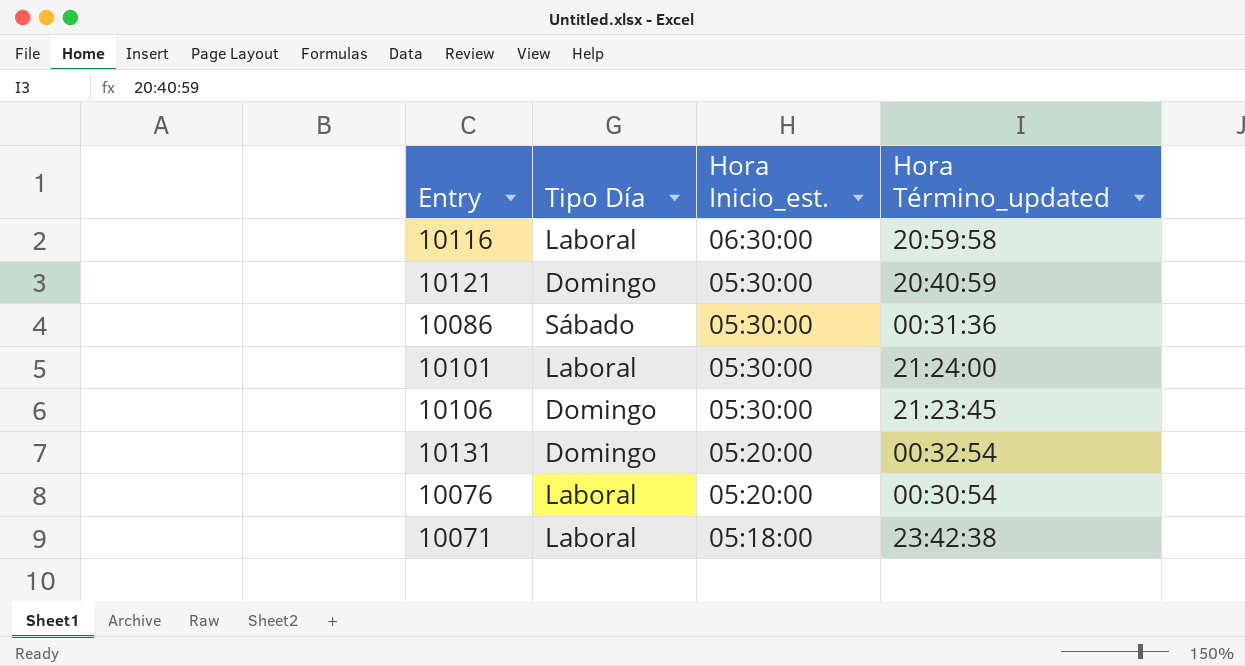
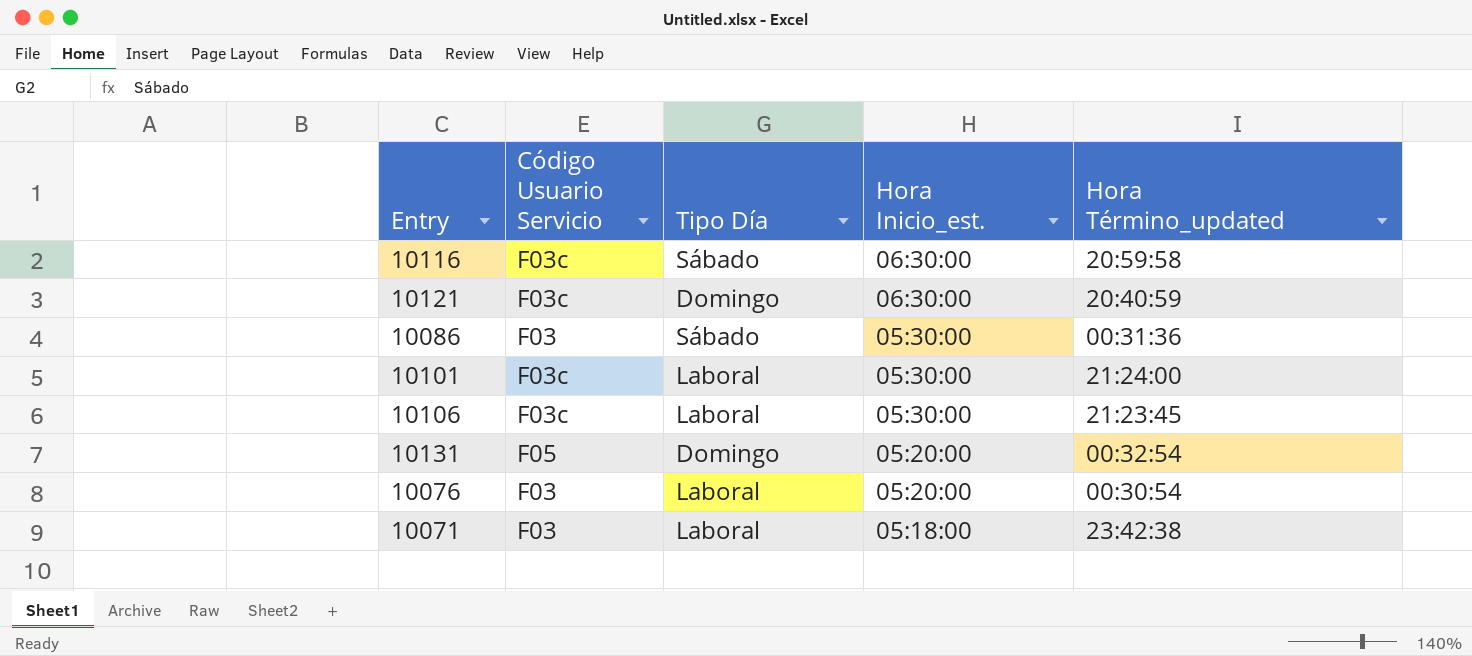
column Código Usuario Servicio | position: none -> 2
10116 | Tipo Día: Laboral -> Sábado
10121 | Hora Inicio_est.: 05:30:00 -> 06:30:00
10106 | Tipo Día: Domingo -> Laboral

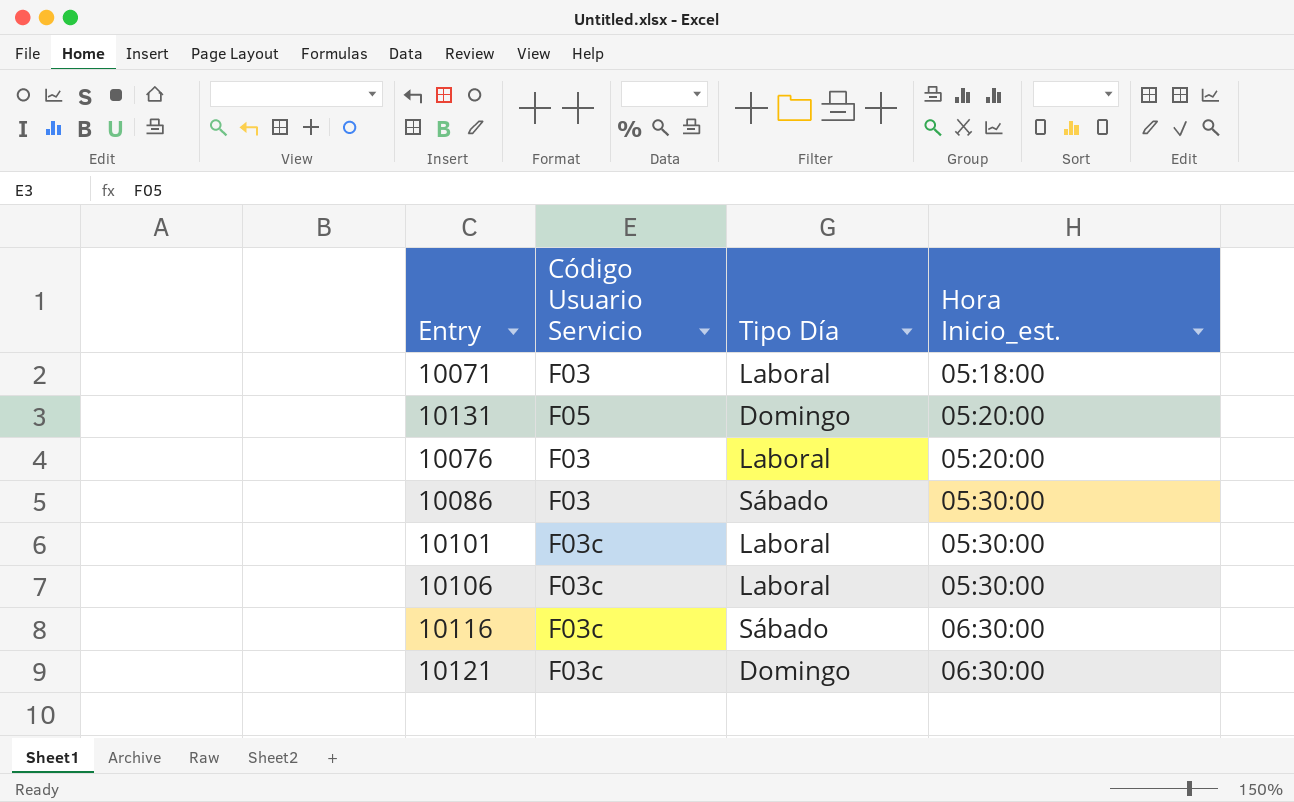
row order: Hora Inicio_est. descending -> Hora Inicio_est. ascending
column Hora Término_updated | position: 5 -> none

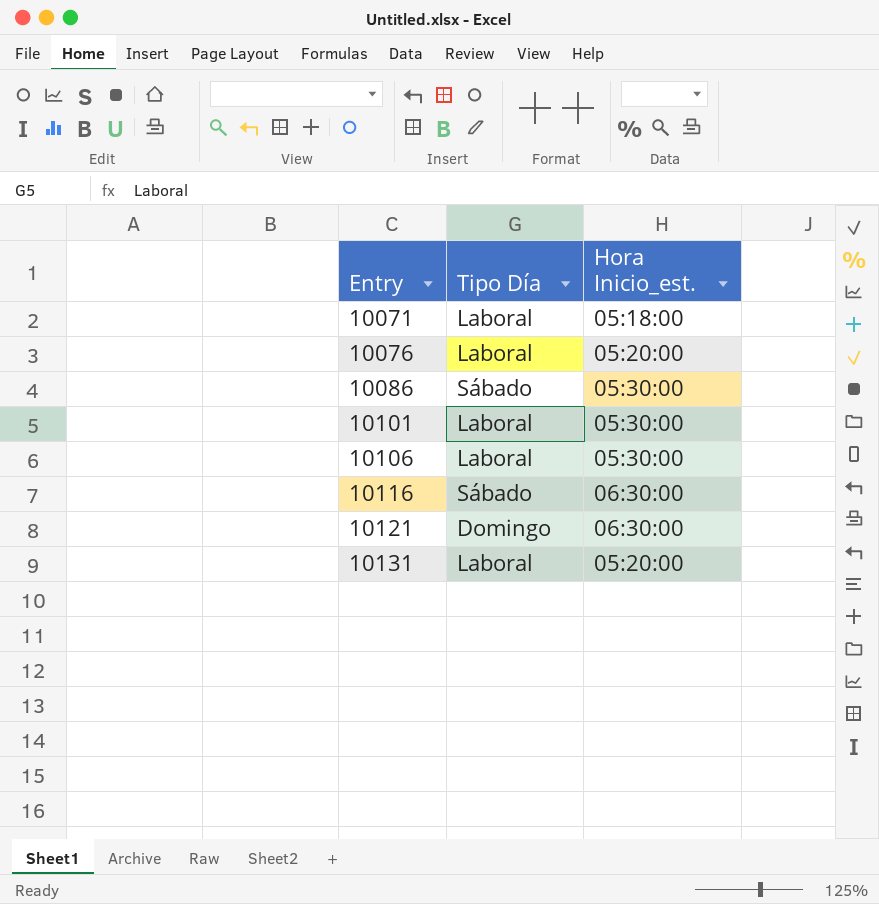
row order: Hora Inicio_est. ascending -> Entry ascending
column Código Usuario Servicio | position: 2 -> none
10131 | Tipo Día: Domingo -> Laboral

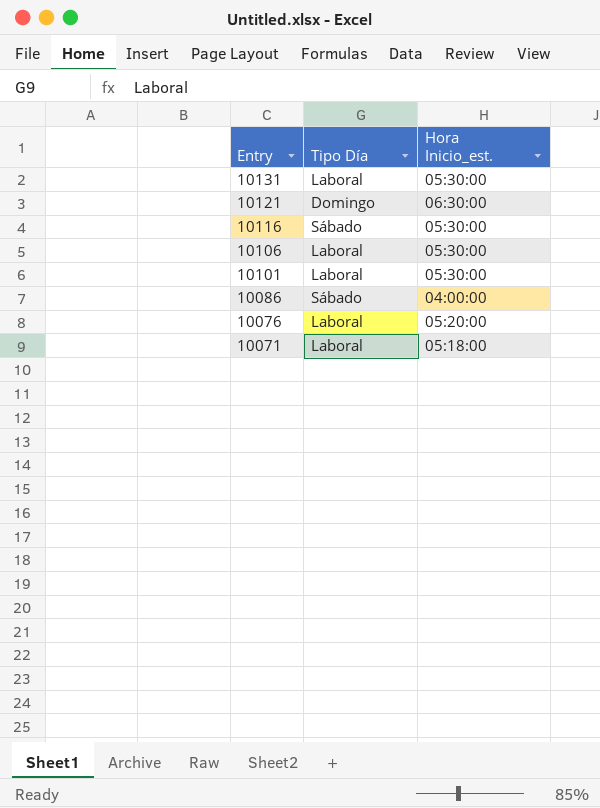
row order: Entry ascending -> Entry descending
10131 | Hora Inicio_est.: 05:20:00 -> 05:30:00
10116 | Hora Inicio_est.: 06:30:00 -> 05:30:00
10086 | Hora Inicio_est.: 05:30:00 -> 04:00:00

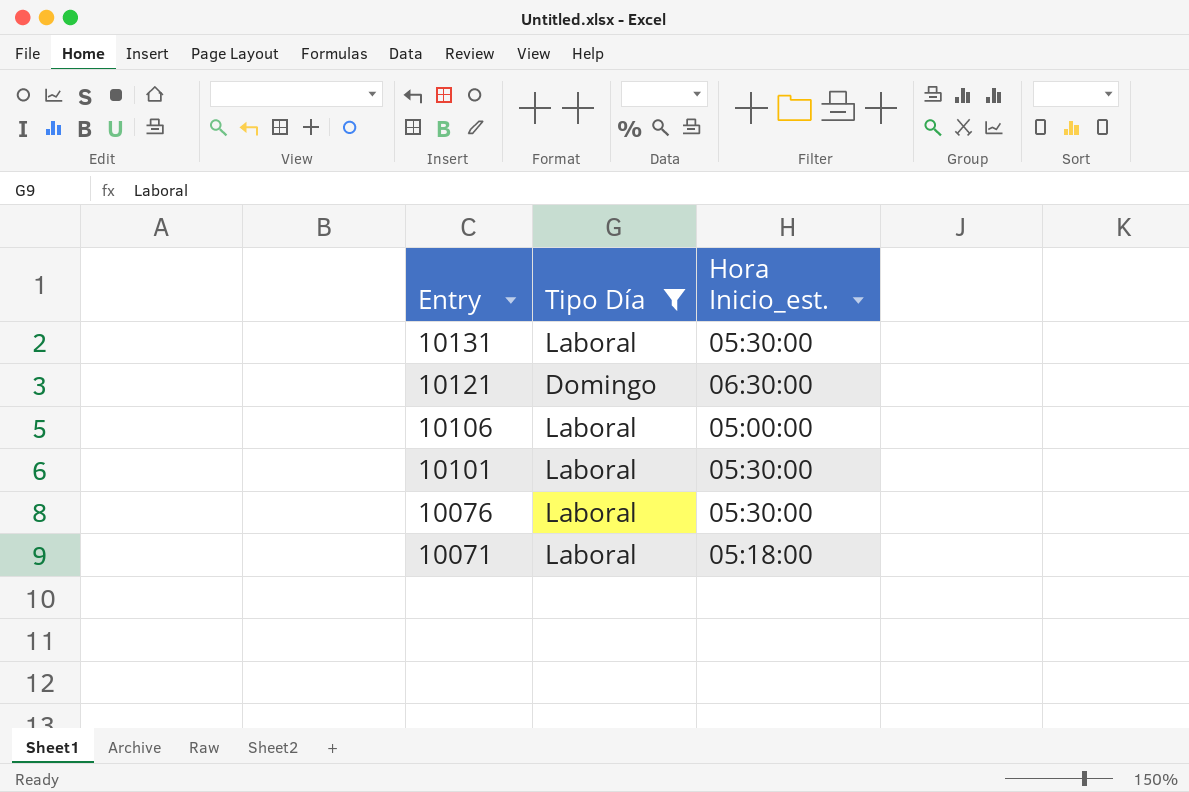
filter: none -> Tipo Día != Sábado
10106 | Hora Inicio_est.: 05:30:00 -> 05:00:00
10076 | Hora Inicio_est.: 05:20:00 -> 05:30:00

